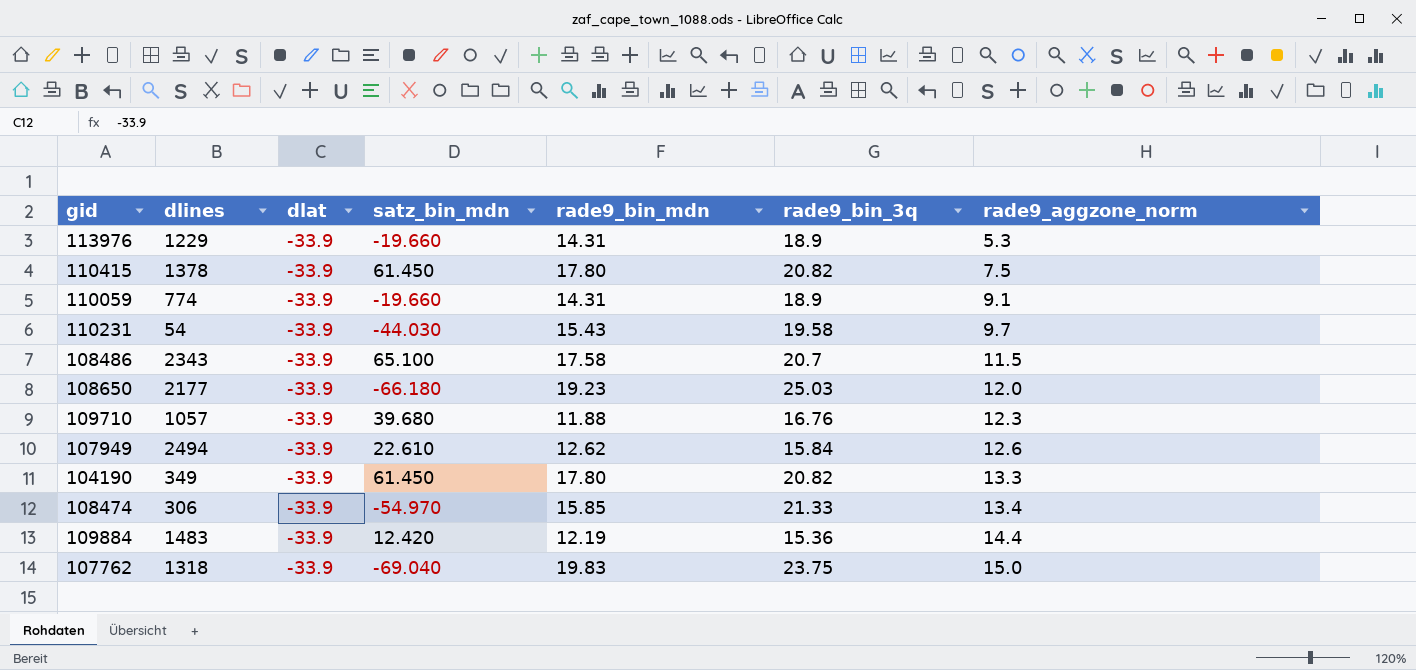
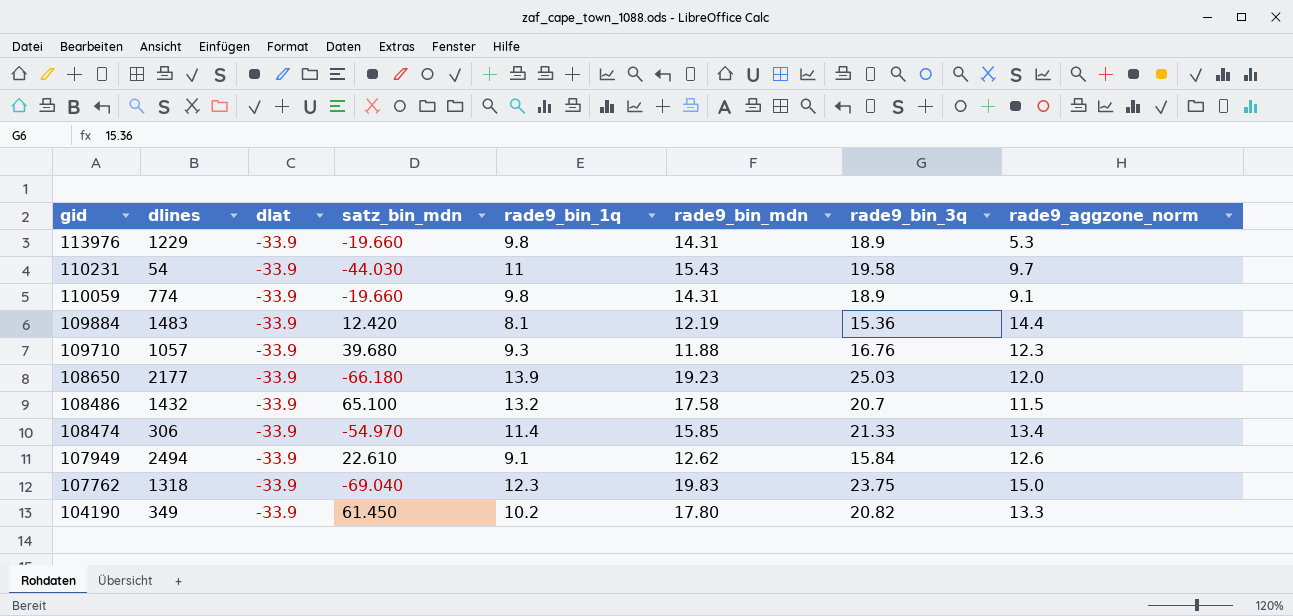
row order: rade9_aggzone_norm ascending -> gid descending
column rade9_bin_1q | position: none -> 5
row 110415: 1378 | -33.9 | 61.450 | 17.80 | 20.82 | 7.5 -> none
108486 | dlines: 2343 -> 1432

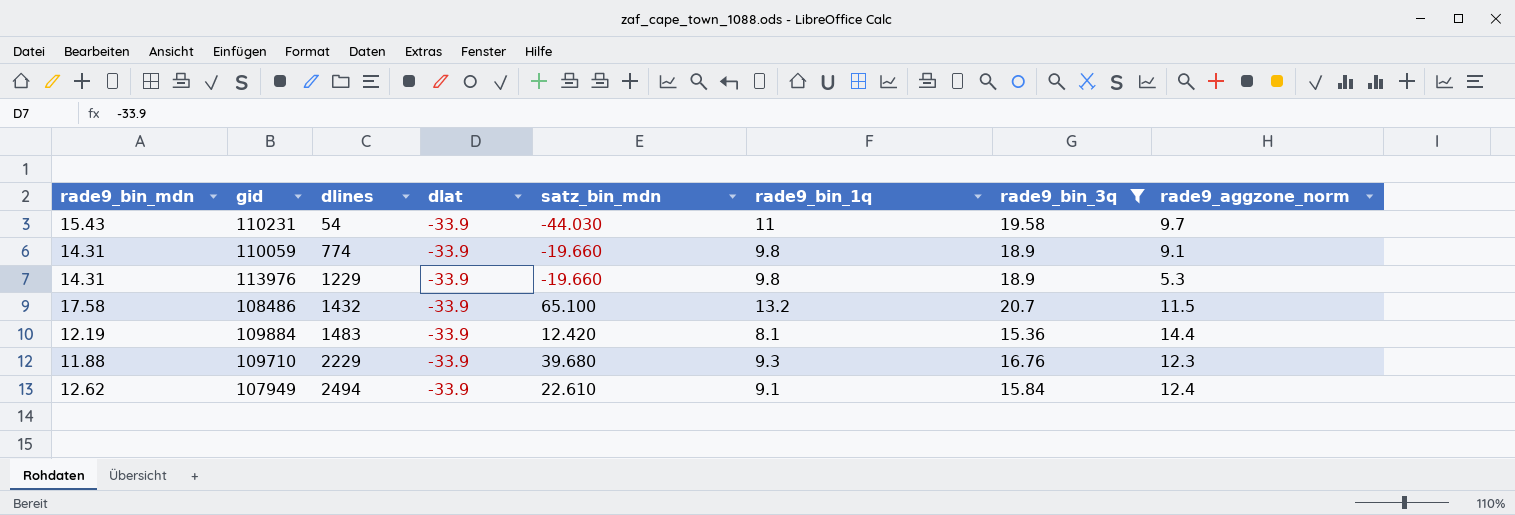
filter: none -> rade9_bin_3q <= 20.7
row order: gid descending -> dlines ascending
column rade9_bin_mdn | position: 6 -> 1
109710 | dlines: 1057 -> 2229
107949 | rade9_aggzone_norm: 12.6 -> 12.4

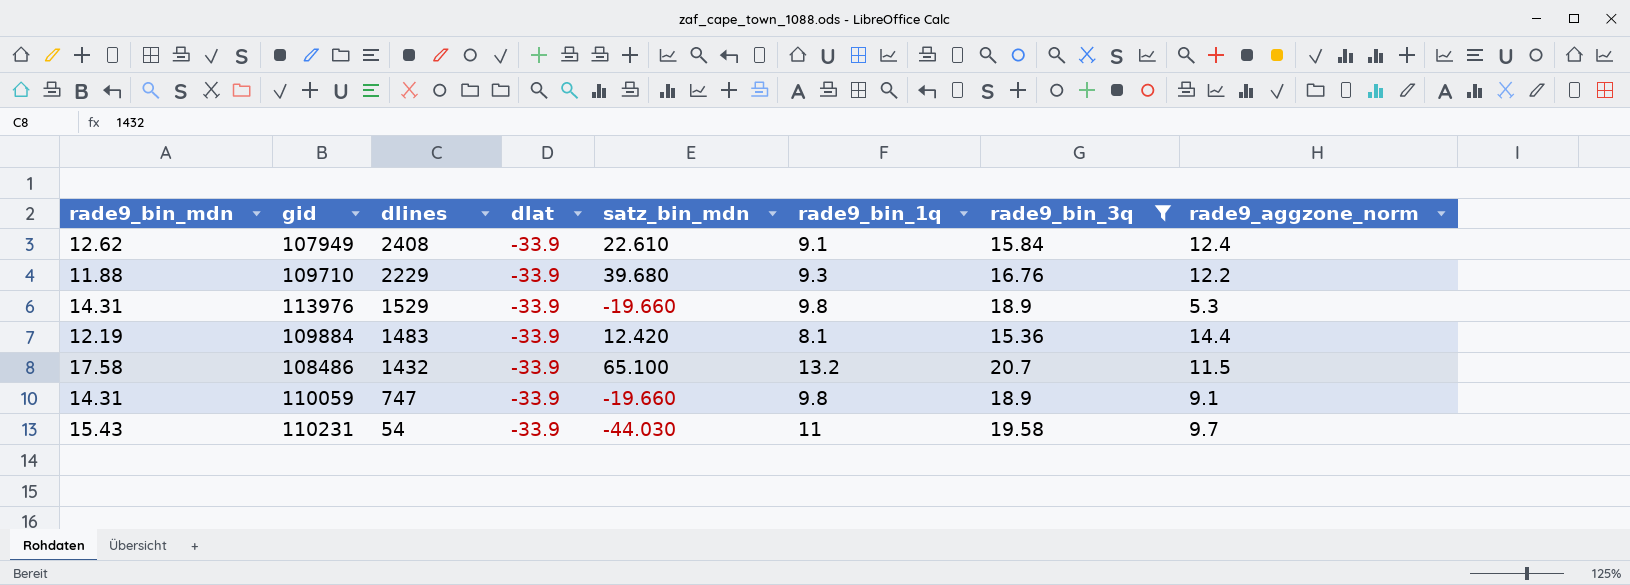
row order: dlines ascending -> dlines descending
107949 | dlines: 2494 -> 2408
109710 | rade9_aggzone_norm: 12.3 -> 12.2
113976 | dlines: 1229 -> 1529
110059 | dlines: 774 -> 747

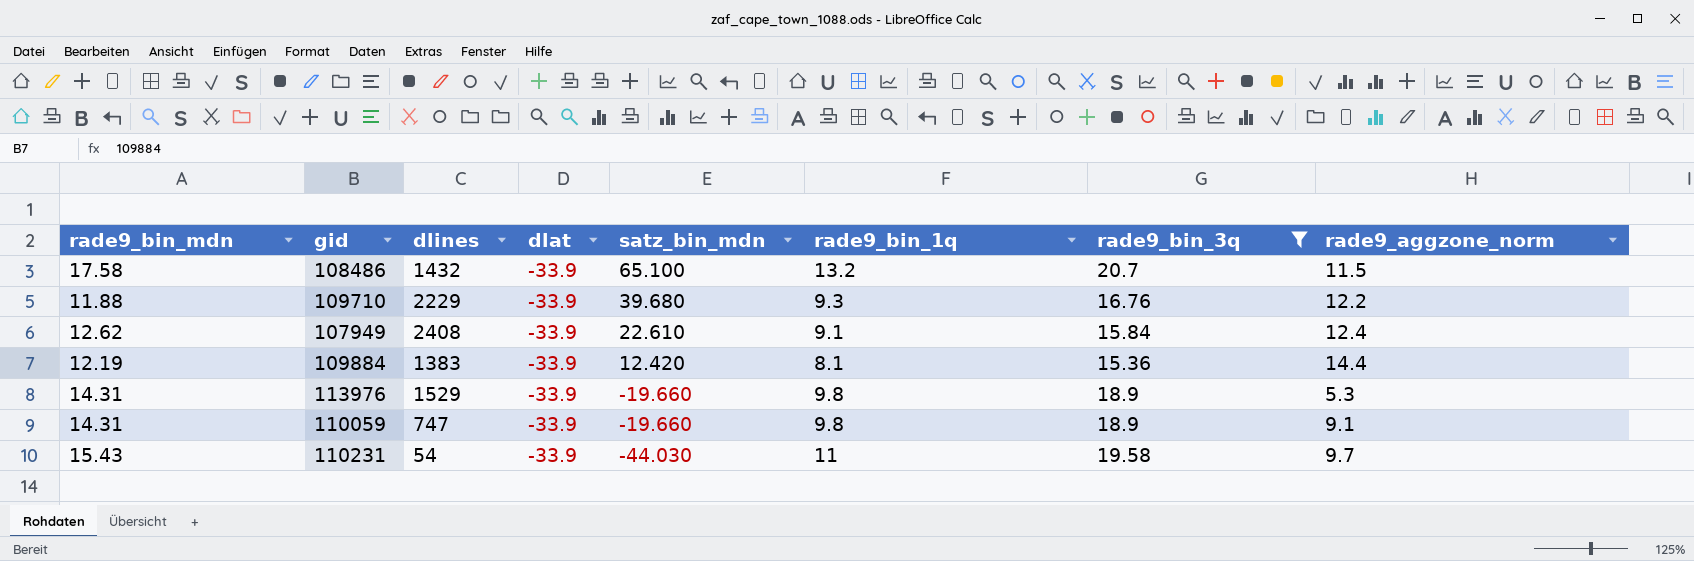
row order: dlines descending -> satz_bin_mdn descending
109884 | dlines: 1483 -> 1383

